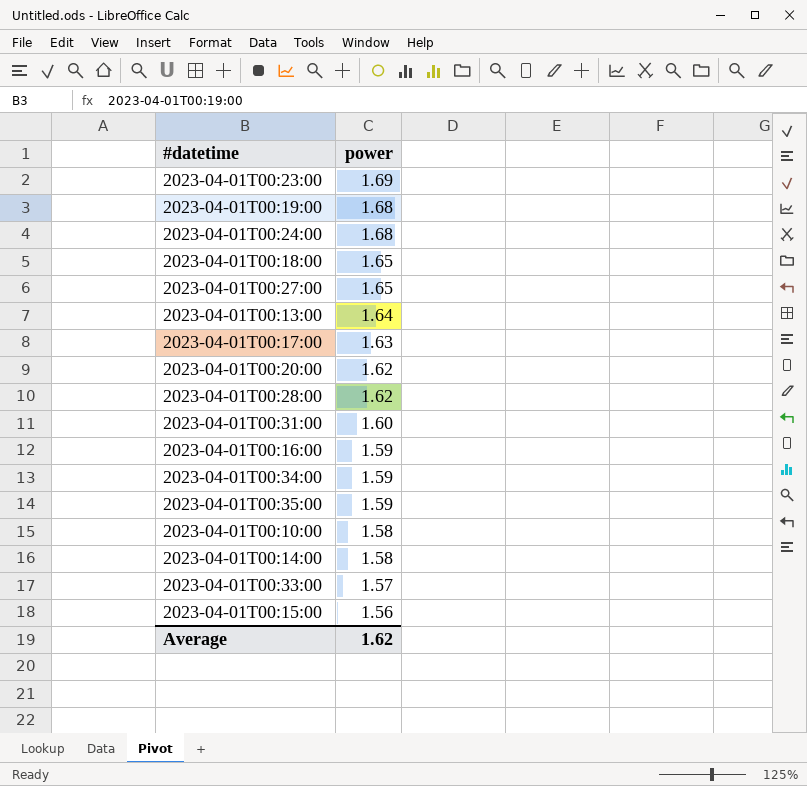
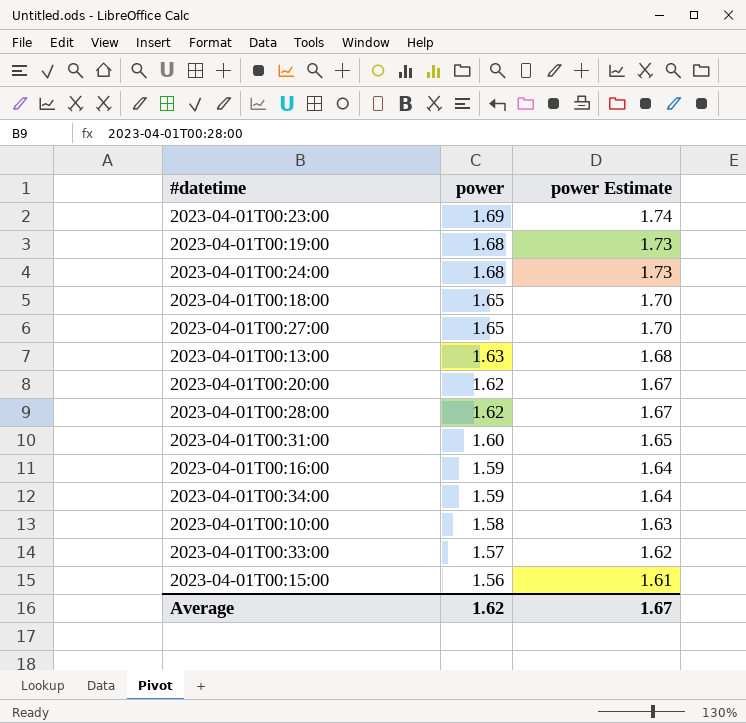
column power Estimate | formula: none -> [power] * 1.03
row 2023-04-01T00:17:00: 1.63 -> none
row 2023-04-01T00:35:00: 1.59 -> none
row 2023-04-01T00:14:00: 1.58 -> none
2023-04-01T00:13:00 | power: 1.64 -> 1.63

